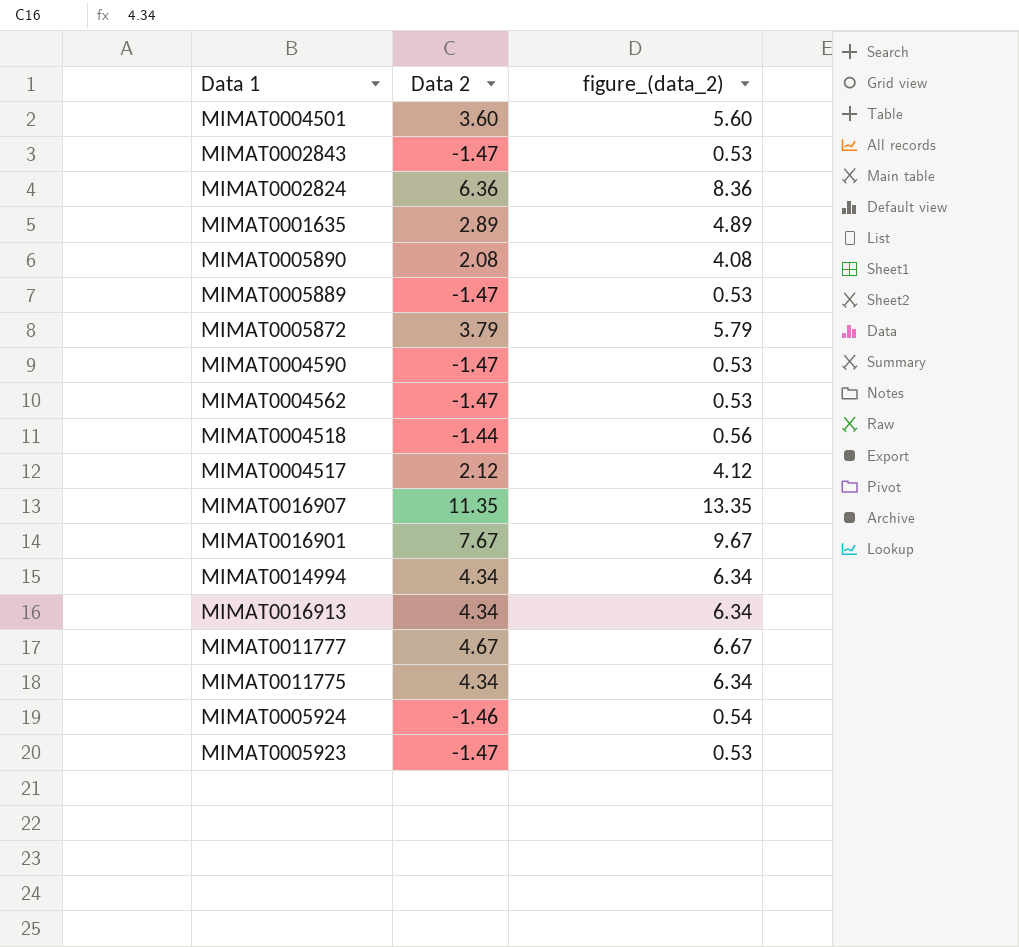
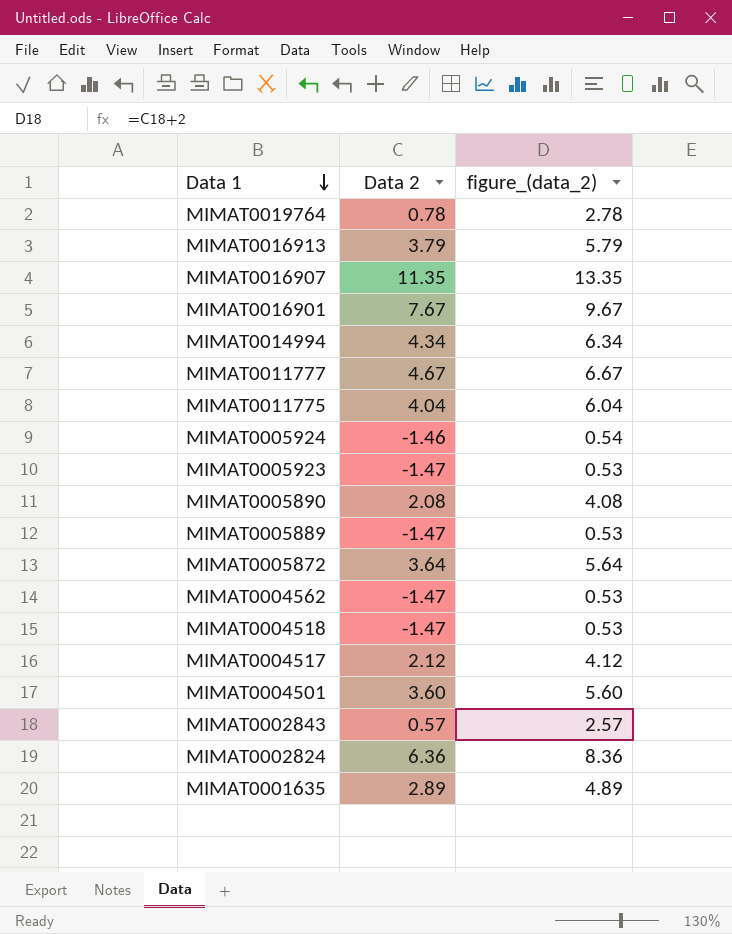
row order: none -> Data 1 descending
row MIMAT0004590: -1.47 | 0.53 -> none
row MIMAT0019764: none -> 0.78 | 2.78
MIMAT0016913 | Data 2: 4.34 -> 3.79
MIMAT0016913 | figure_(data_2): 6.34 -> 5.79
MIMAT0011775 | Data 2: 4.34 -> 4.04
MIMAT0011775 | figure_(data_2): 6.34 -> 6.04
MIMAT0005872 | Data 2: 3.79 -> 3.64
MIMAT0005872 | figure_(data_2): 5.79 -> 5.64
MIMAT0004518 | Data 2: -1.44 -> -1.47
MIMAT0004518 | figure_(data_2): 0.56 -> 0.53
MIMAT0002843 | Data 2: -1.47 -> 0.57
MIMAT0002843 | figure_(data_2): 0.53 -> 2.57

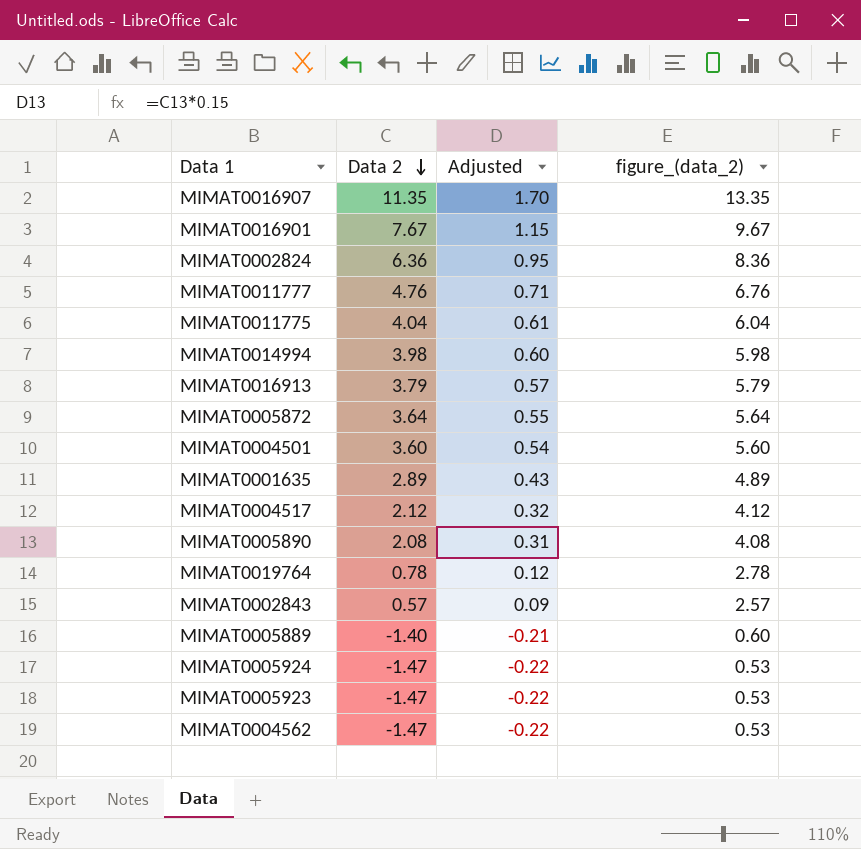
row order: Data 1 descending -> Data 2 descending
column Adjusted | formula: none -> [Data 2] * 0.15
row MIMAT0004518: -1.47 | 0.53 -> none
MIMAT0011777 | Data 2: 4.67 -> 4.76
MIMAT0011777 | figure_(data_2): 6.67 -> 6.76
MIMAT0014994 | Data 2: 4.34 -> 3.98
MIMAT0014994 | figure_(data_2): 6.34 -> 5.98
MIMAT0005889 | Data 2: -1.47 -> -1.40
MIMAT0005889 | figure_(data_2): 0.53 -> 0.60
MIMAT0005924 | Data 2: -1.46 -> -1.47
MIMAT0005924 | figure_(data_2): 0.54 -> 0.53

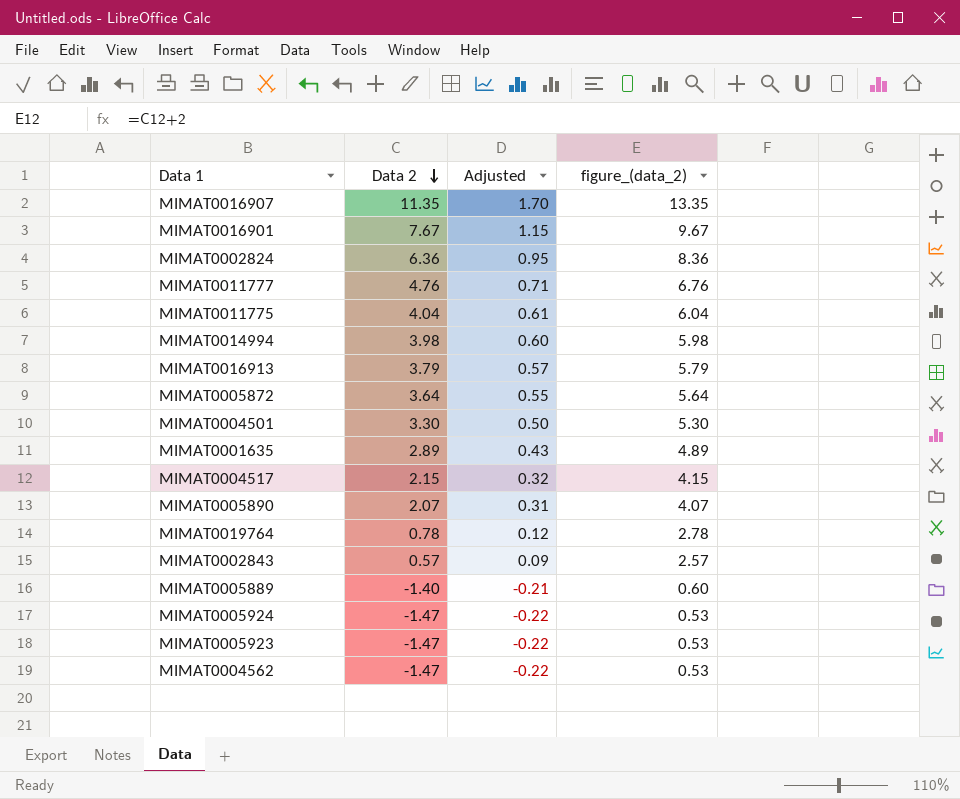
MIMAT0004501 | Data 2: 3.60 -> 3.30
MIMAT0004501 | Adjusted: 0.54 -> 0.50
MIMAT0004501 | figure_(data_2): 5.60 -> 5.30
MIMAT0004517 | Data 2: 2.12 -> 2.15
MIMAT0004517 | figure_(data_2): 4.12 -> 4.15
MIMAT0005890 | Data 2: 2.08 -> 2.07
MIMAT0005890 | figure_(data_2): 4.08 -> 4.07

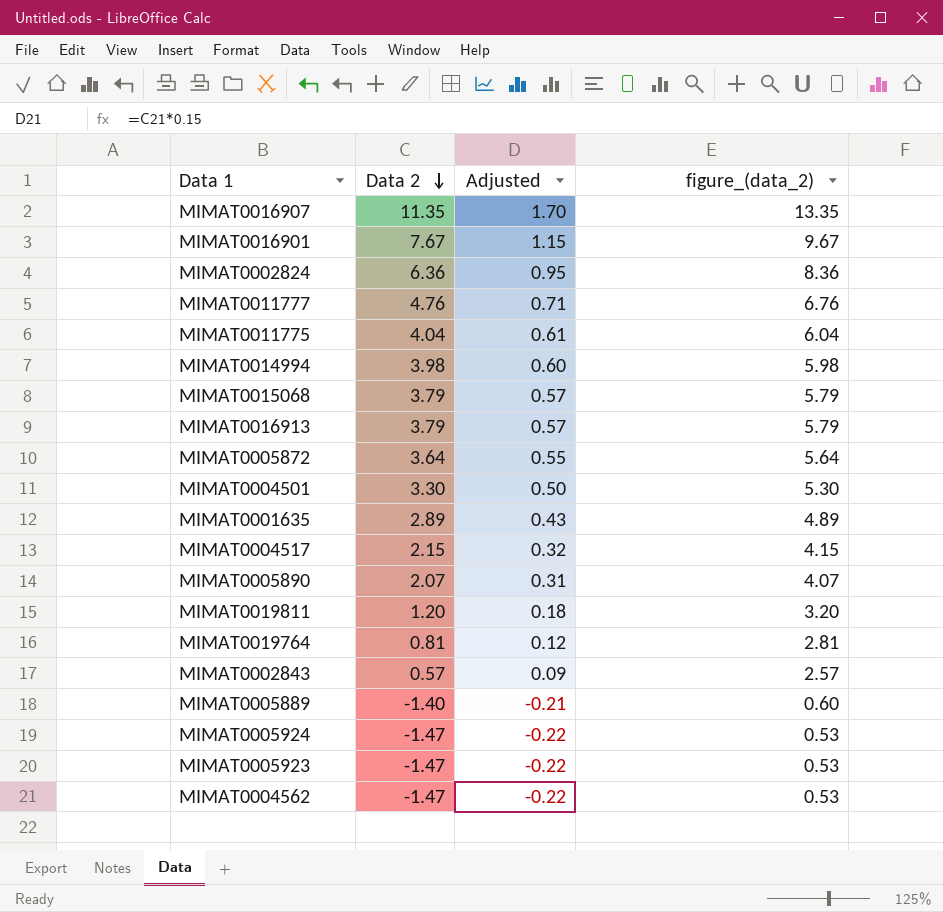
row MIMAT0015068: none -> 3.79 | 0.57 | 5.79
row MIMAT0019811: none -> 1.20 | 0.18 | 3.20
MIMAT0019764 | Data 2: 0.78 -> 0.81
MIMAT0019764 | figure_(data_2): 2.78 -> 2.81

